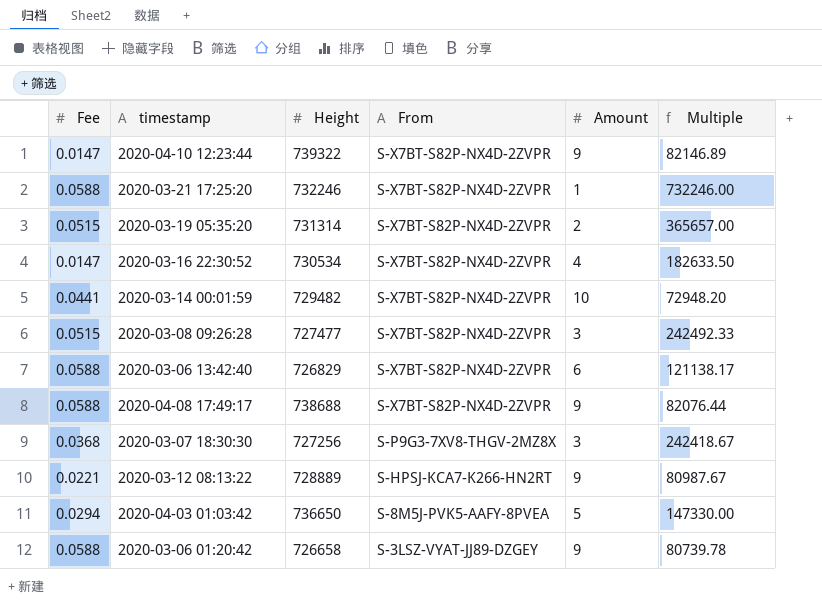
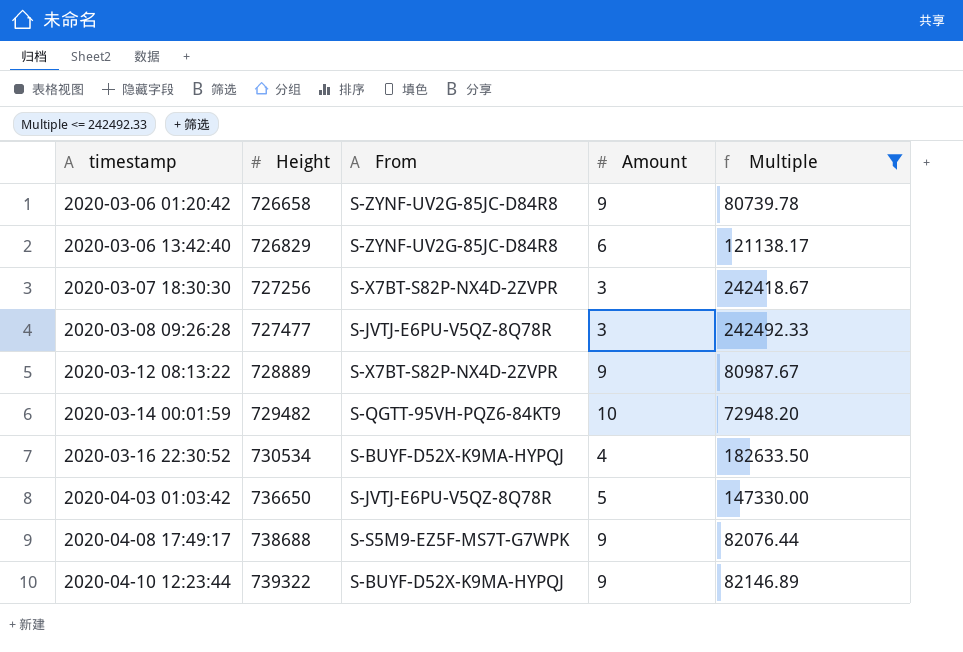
filter: none -> Multiple <= 242492.33
row order: From descending -> timestamp ascending
column Fee | position: 1 -> none
2020-03-06 01:20:42 | From: S-3LSZ-VYAT-JJ89-DZGEY -> S-ZYNF-UV2G-85JC-D84R8
2020-03-06 13:42:40 | From: S-X7BT-S82P-NX4D-2ZVPR -> S-ZYNF-UV2G-85JC-D84R8
2020-03-07 18:30:30 | From: S-P9G3-7XV8-THGV-2MZ8X -> S-X7BT-S82P-NX4D-2ZVPR
2020-03-08 09:26:28 | From: S-X7BT-S82P-NX4D-2ZVPR -> S-JVTJ-E6PU-V5QZ-8Q78R
2020-03-12 08:13:22 | From: S-HPSJ-KCA7-K266-HN2RT -> S-X7BT-S82P-NX4D-2ZVPR
2020-03-14 00:01:59 | From: S-X7BT-S82P-NX4D-2ZVPR -> S-QGTT-95VH-PQZ6-84KT9
2020-03-16 22:30:52 | From: S-X7BT-S82P-NX4D-2ZVPR -> S-BUYF-D52X-K9MA-HYPQJ
2020-04-03 01:03:42 | From: S-8M5J-PVK5-AAFY-8PVEA -> S-JVTJ-E6PU-V5QZ-8Q78R
2020-04-08 17:49:17 | From: S-X7BT-S82P-NX4D-2ZVPR -> S-S5M9-EZ5F-MS7T-G7WPK
2020-04-10 12:23:44 | From: S-X7BT-S82P-NX4D-2ZVPR -> S-BUYF-D52X-K9MA-HYPQJ

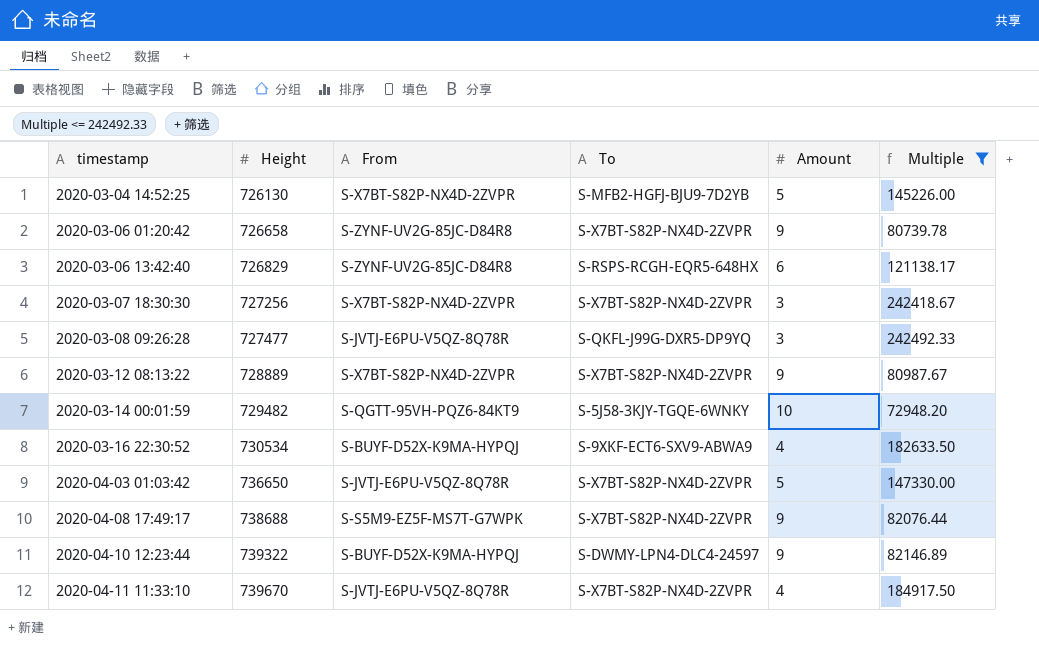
column To | position: none -> 4
row 2020-03-04 14:52:25: none -> 726130 | S-X7BT-S82P-NX4D-2ZVPR | S-MFB2-HGFJ-BJU9-7D2YB | 5 | 145226.00
row 2020-04-11 11:33:10: none -> 739670 | S-JVTJ-E6PU-V5QZ-8Q78R | S-X7BT-S82P-NX4D-2ZVPR | 4 | 184917.50

